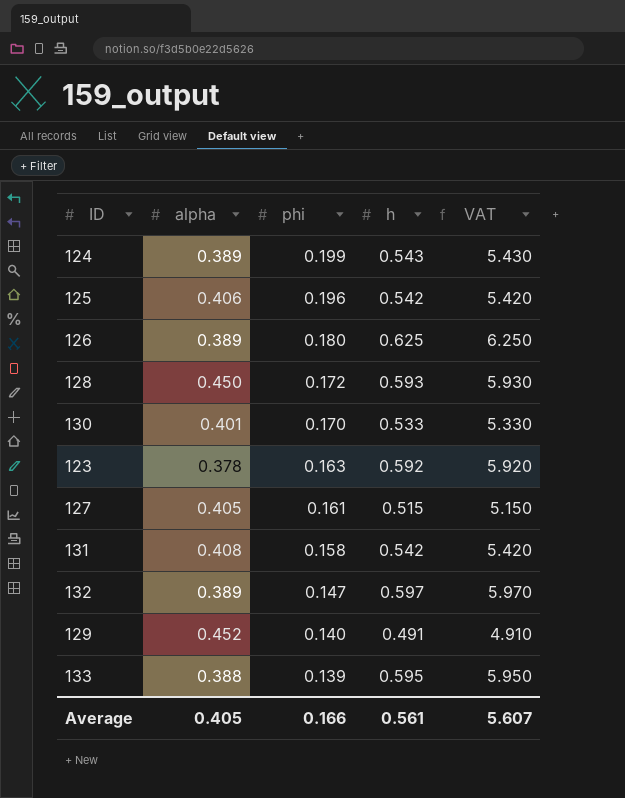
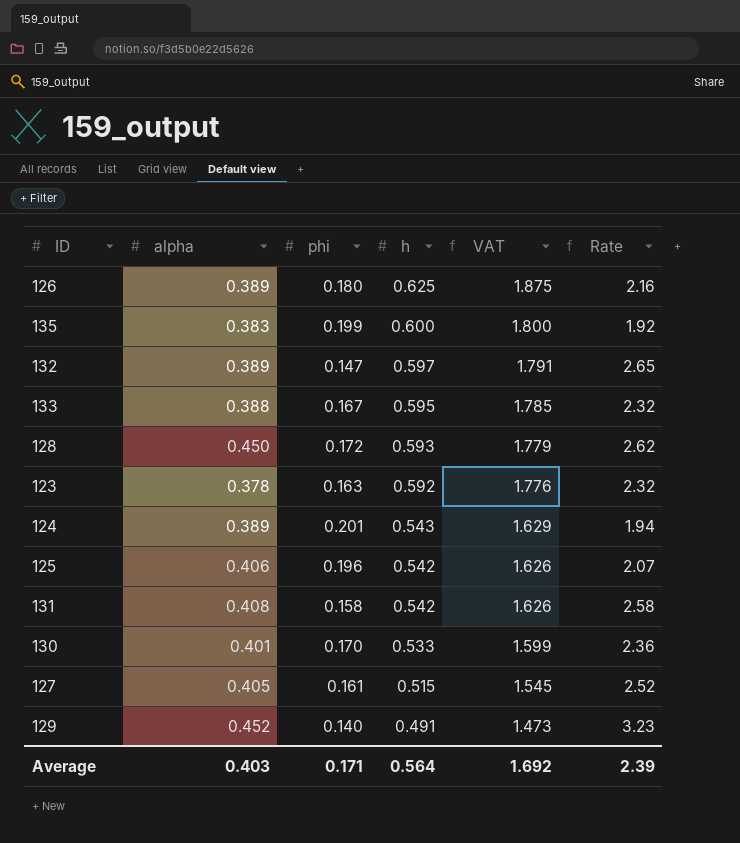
row order: phi descending -> h descending
column VAT | formula: [h] * 10 -> [h] * 3
column Rate | formula: none -> [alpha] / [phi]
row 135: none -> 0.383 | 0.199 | 0.600 | 1.800 | 1.92
133 | phi: 0.139 -> 0.167
124 | phi: 0.199 -> 0.201
Average | alpha: 0.405 -> 0.403
Average | phi: 0.166 -> 0.171
Average | h: 0.561 -> 0.564
Average | VAT: 5.607 -> 1.692

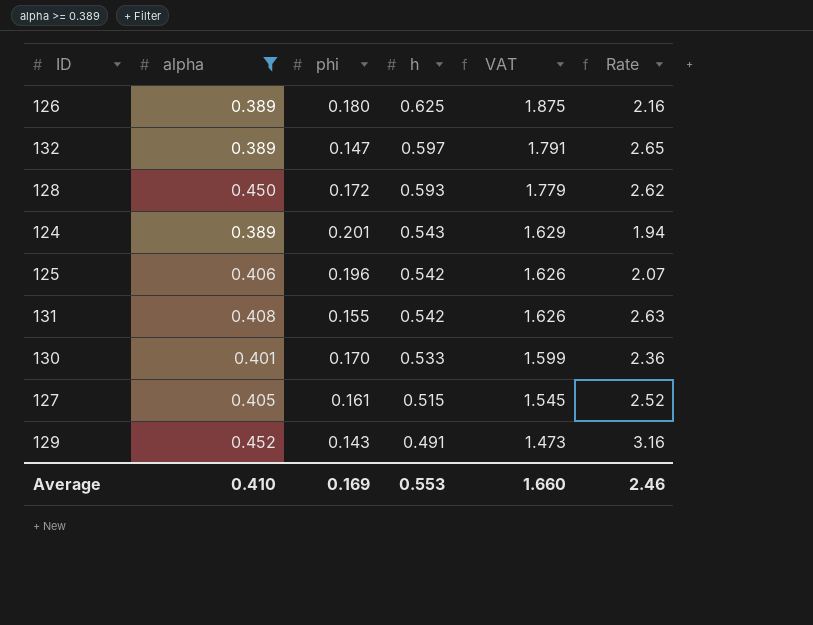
filter: none -> alpha >= 0.389
131 | phi: 0.158 -> 0.155
131 | Rate: 2.58 -> 2.63
129 | phi: 0.140 -> 0.143
129 | Rate: 3.23 -> 3.16
Average | alpha: 0.403 -> 0.410
Average | phi: 0.171 -> 0.169
Average | h: 0.564 -> 0.553
Average | VAT: 1.692 -> 1.660
Average | Rate: 2.39 -> 2.46

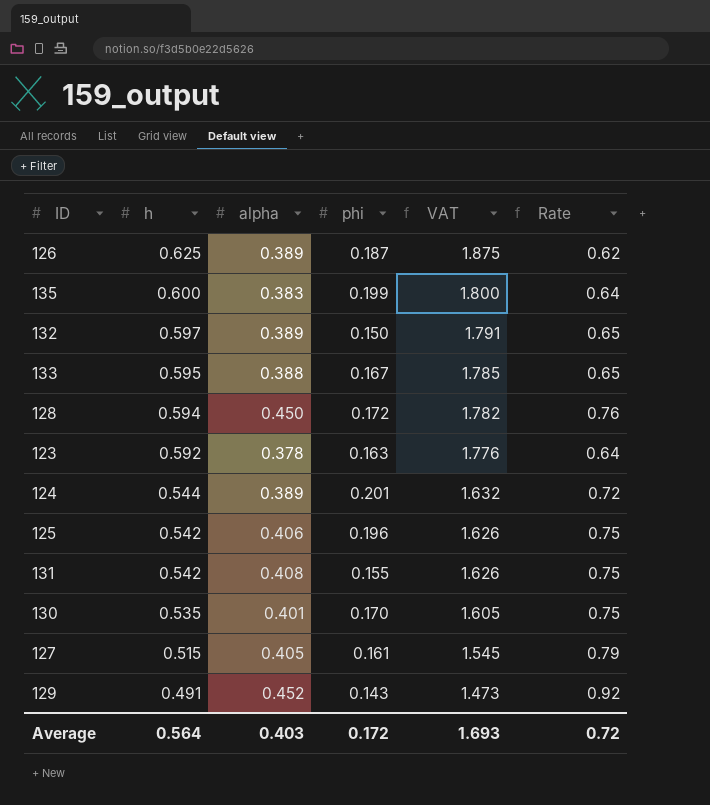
filter: alpha >= 0.389 -> none
column h | position: 4 -> 2
column Rate | formula: [alpha] / [phi] -> [alpha] / [h]
126 | phi: 0.180 -> 0.187
132 | phi: 0.147 -> 0.150
128 | h: 0.593 -> 0.594
128 | VAT: 1.779 -> 1.782
124 | h: 0.543 -> 0.544
124 | VAT: 1.629 -> 1.632
130 | h: 0.533 -> 0.535
130 | VAT: 1.599 -> 1.605
Average | h: 0.553 -> 0.564
Average | alpha: 0.410 -> 0.403
Average | phi: 0.169 -> 0.172
Average | VAT: 1.660 -> 1.693
Average | Rate: 2.46 -> 0.72

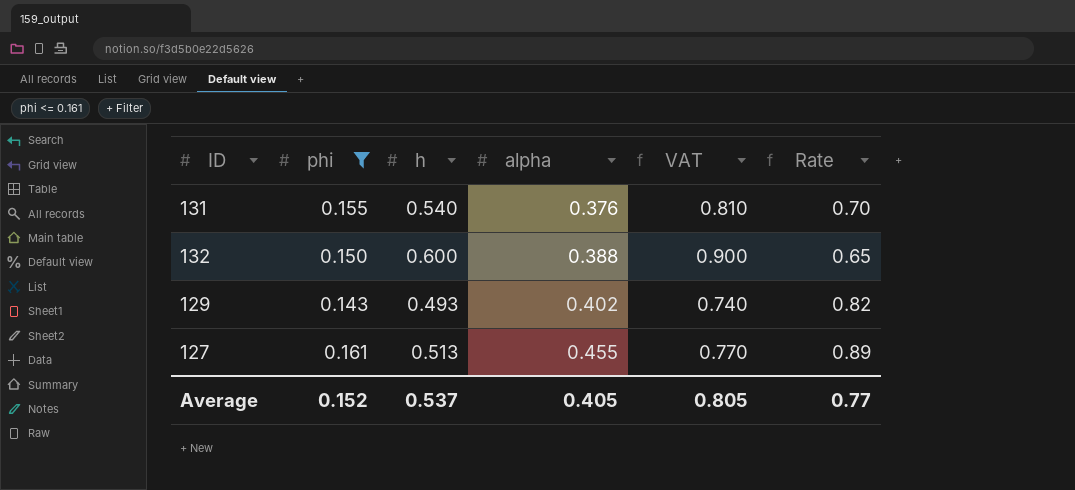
filter: none -> phi <= 0.161
row order: h descending -> alpha ascending
column phi | position: 4 -> 2
column VAT | formula: [h] * 3 -> [h] * 1.5
131 | h: 0.542 -> 0.540
131 | alpha: 0.408 -> 0.376
131 | Rate: 0.75 -> 0.70
132 | h: 0.597 -> 0.600
132 | alpha: 0.389 -> 0.388
129 | h: 0.491 -> 0.493
129 | alpha: 0.452 -> 0.402
129 | Rate: 0.92 -> 0.82
127 | h: 0.515 -> 0.513
127 | alpha: 0.405 -> 0.455
127 | Rate: 0.79 -> 0.89
Average | phi: 0.172 -> 0.152
Average | h: 0.564 -> 0.537
Average | alpha: 0.403 -> 0.405
Average | VAT: 1.693 -> 0.805
Average | Rate: 0.72 -> 0.77

